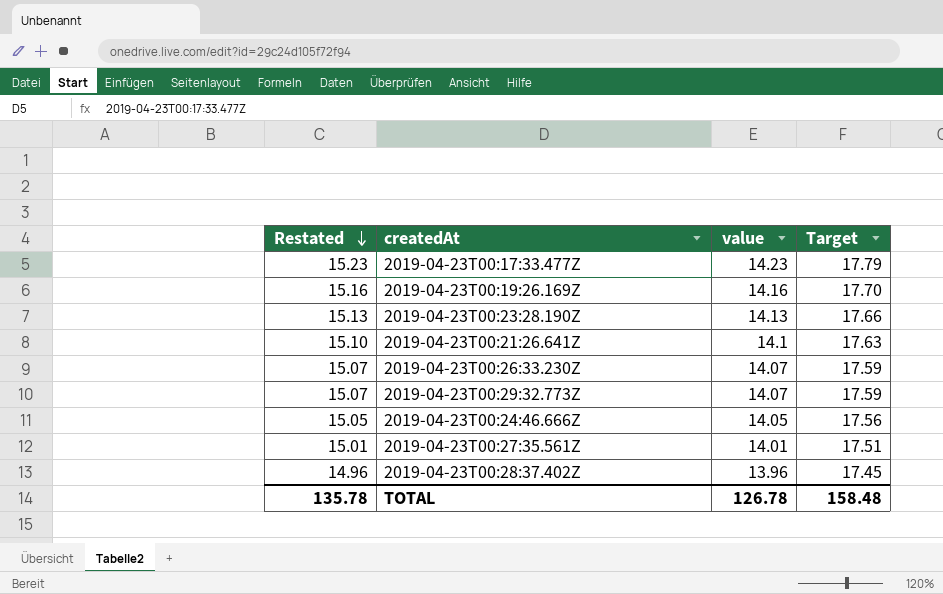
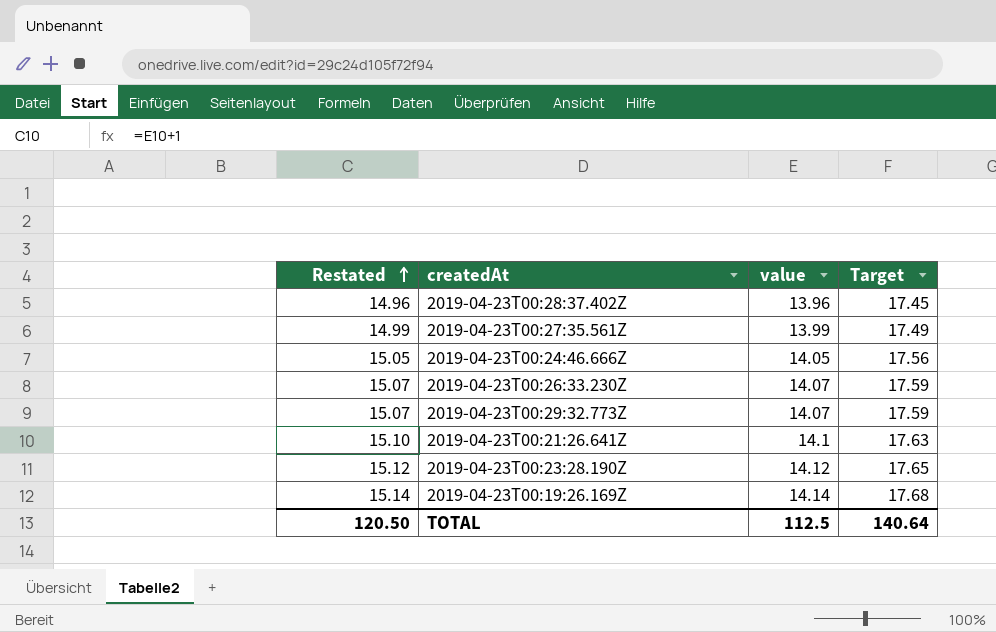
row order: Restated descending -> Restated ascending
row 2019-04-23T00:17:33.477Z: 15.23 | 14.23 | 17.79 -> none
2019-04-23T00:27:35.561Z | Restated: 15.01 -> 14.99
2019-04-23T00:27:35.561Z | value: 14.01 -> 13.99
2019-04-23T00:27:35.561Z | Target: 17.51 -> 17.49
2019-04-23T00:23:28.190Z | Restated: 15.13 -> 15.12
2019-04-23T00:23:28.190Z | value: 14.13 -> 14.12
2019-04-23T00:23:28.190Z | Target: 17.66 -> 17.65
2019-04-23T00:19:26.169Z | Restated: 15.16 -> 15.14
2019-04-23T00:19:26.169Z | value: 14.16 -> 14.14
2019-04-23T00:19:26.169Z | Target: 17.70 -> 17.68
TOTAL | Restated: 135.78 -> 120.50
TOTAL | value: 126.78 -> 112.5
TOTAL | Target: 158.48 -> 140.64

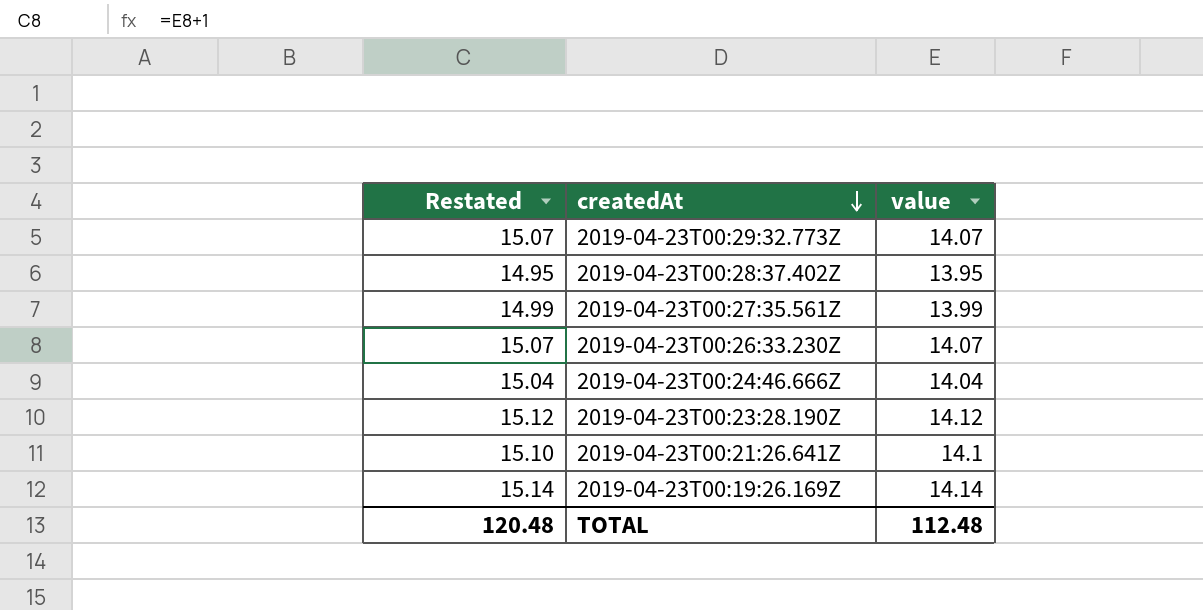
row order: Restated ascending -> createdAt descending
column Target | formula: [value] * 1.25 -> none
2019-04-23T00:28:37.402Z | Restated: 14.96 -> 14.95
2019-04-23T00:28:37.402Z | value: 13.96 -> 13.95
2019-04-23T00:24:46.666Z | Restated: 15.05 -> 15.04
2019-04-23T00:24:46.666Z | value: 14.05 -> 14.04
TOTAL | Restated: 120.50 -> 120.48
TOTAL | value: 112.5 -> 112.48

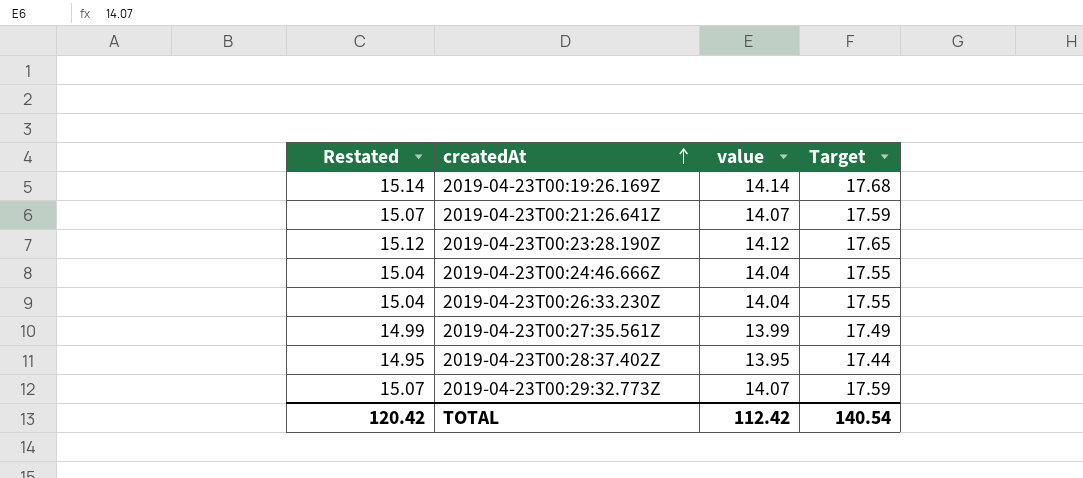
row order: createdAt descending -> createdAt ascending
column Target | formula: none -> [value] * 1.25
2019-04-23T00:21:26.641Z | Restated: 15.10 -> 15.07
2019-04-23T00:21:26.641Z | value: 14.1 -> 14.07
2019-04-23T00:26:33.230Z | Restated: 15.07 -> 15.04
2019-04-23T00:26:33.230Z | value: 14.07 -> 14.04
TOTAL | Restated: 120.48 -> 120.42
TOTAL | value: 112.48 -> 112.42

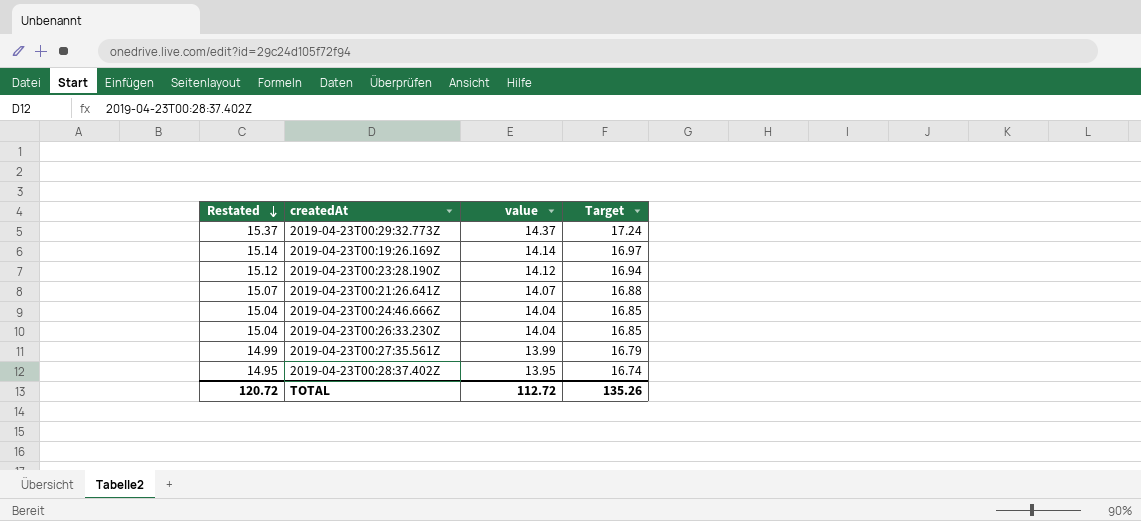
row order: createdAt ascending -> Restated descending
column Target | formula: [value] * 1.25 -> [value] * 1.2
2019-04-23T00:29:32.773Z | Restated: 15.07 -> 15.37
2019-04-23T00:29:32.773Z | value: 14.07 -> 14.37
TOTAL | Restated: 120.42 -> 120.72
TOTAL | value: 112.42 -> 112.72
TOTAL | Target: 140.54 -> 135.26

